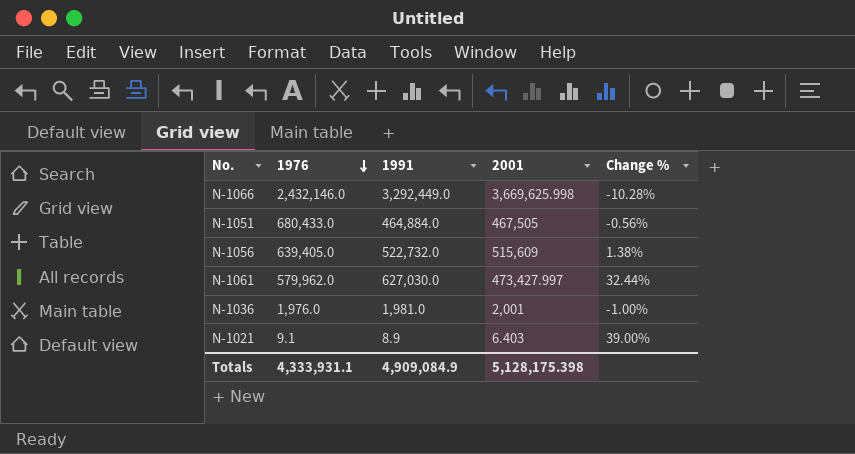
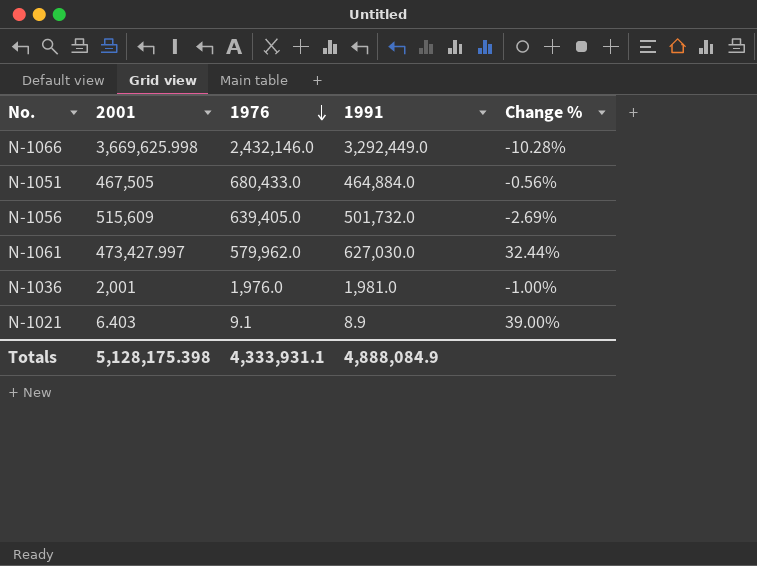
column 2001 | position: 4 -> 2
N-1056 | 1991: 522,732.0 -> 501,732.0
N-1056 | Change %: 1.38% -> -2.69%
Totals | 1991: 4,909,084.9 -> 4,888,084.9

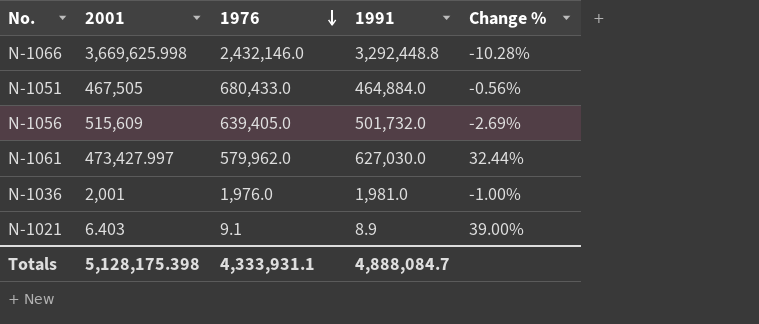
N-1066 | 1991: 3,292,449.0 -> 3,292,448.8
Totals | 1991: 4,888,084.9 -> 4,888,084.7

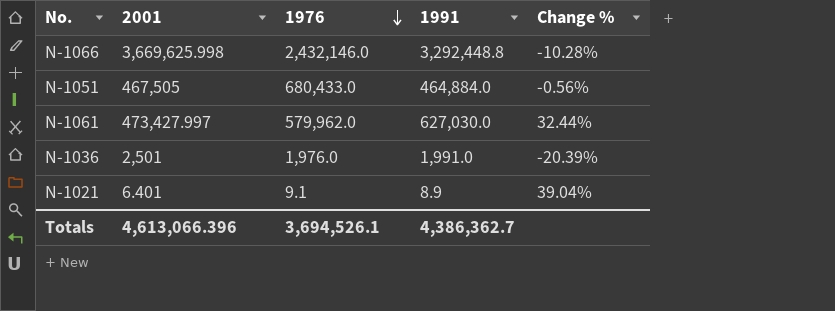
row N-1056: 515,609 | 639,405.0 | 501,732.0 | -2.69% -> none
N-1036 | 2001: 2,001 -> 2,501
N-1036 | 1991: 1,981.0 -> 1,991.0
N-1036 | Change %: -1.00% -> -20.39%
N-1021 | 2001: 6.403 -> 6.401
N-1021 | Change %: 39.00% -> 39.04%
Totals | 2001: 5,128,175.398 -> 4,613,066.396
Totals | 1976: 4,333,931.1 -> 3,694,526.1
Totals | 1991: 4,888,084.7 -> 4,386,362.7

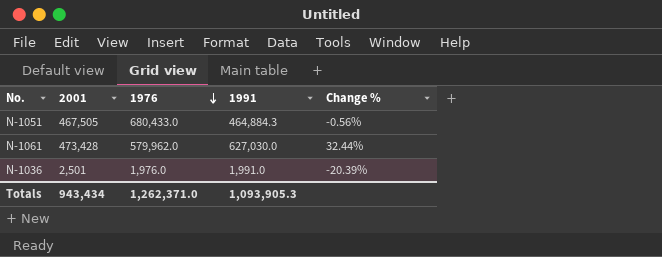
row N-1066: 3,669,625.998 | 2,432,146.0 | 3,292,448.8 | -10.28% -> none
row N-1021: 6.401 | 9.1 | 8.9 | 39.04% -> none
N-1051 | 1991: 464,884.0 -> 464,884.3
N-1061 | 2001: 473,427.997 -> 473,428
Totals | 2001: 4,613,066.396 -> 943,434
Totals | 1976: 3,694,526.1 -> 1,262,371.0
Totals | 1991: 4,386,362.7 -> 1,093,905.3

